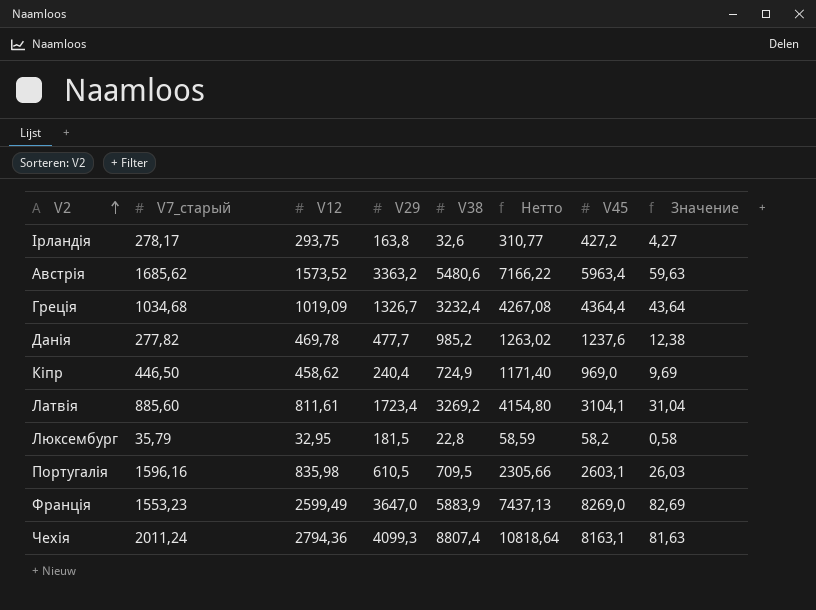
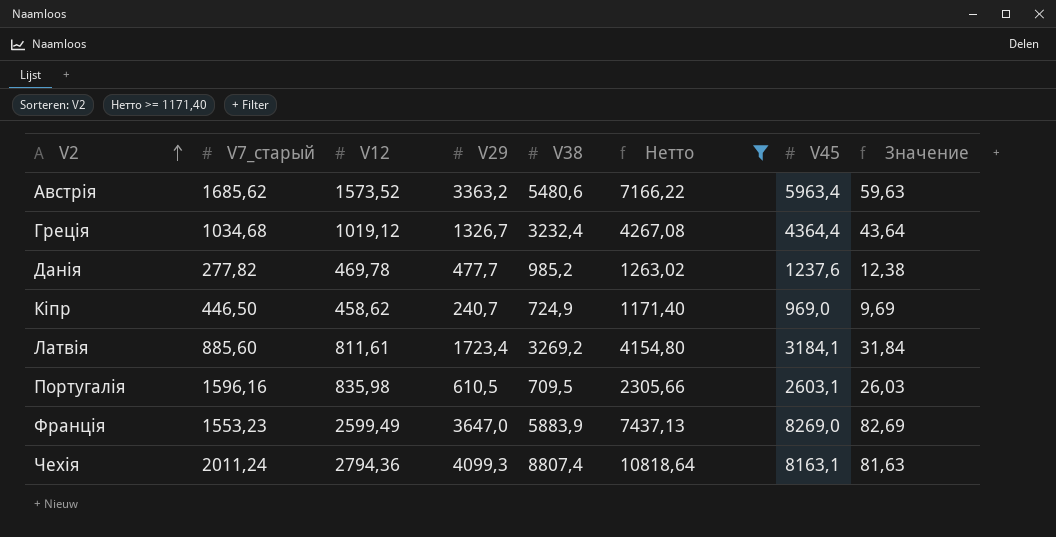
filter: none -> Нетто >= 1171,40
Греція | V12: 1019,09 -> 1019,12
Кіпр | V29: 240,4 -> 240,7
Латвія | V45: 3104,1 -> 3184,1
Латвія | Значение: 31,04 -> 31,84

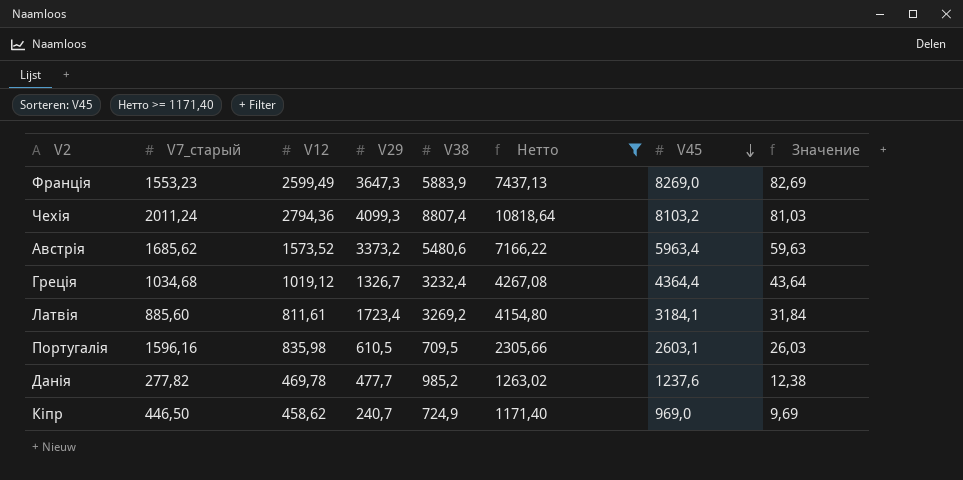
row order: V2 ascending -> V45 descending
Франція | V29: 3647,0 -> 3647,3
Чехія | V45: 8163,1 -> 8103,2
Чехія | Значение: 81,63 -> 81,03
Австрія | V29: 3363,2 -> 3373,2

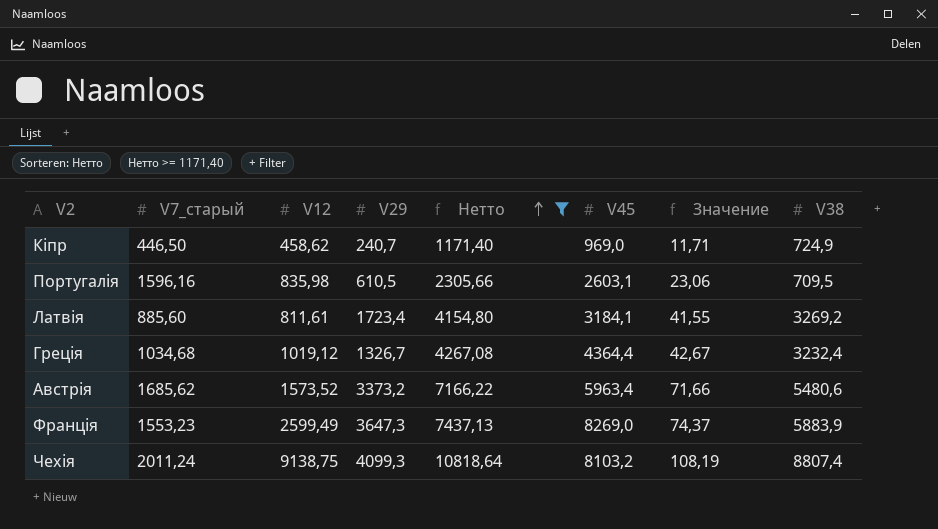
row order: V45 descending -> Нетто ascending
column Значение | formula: [V45] * 0,01 -> [Нетто] * 0,01
column V38 | position: 5 -> 8
row Данія: 277,82 | 469,78 | 477,7 | 985,2 | 1263,02 | 1237,6 | 12,38 -> none
Чехія | V12: 2794,36 -> 9138,75

